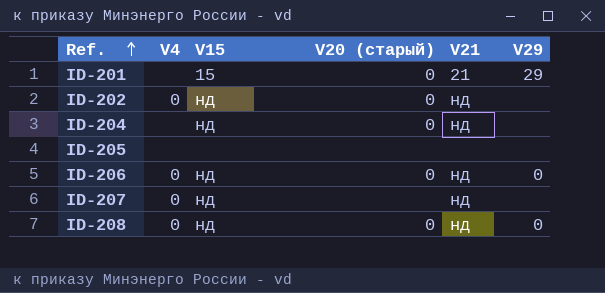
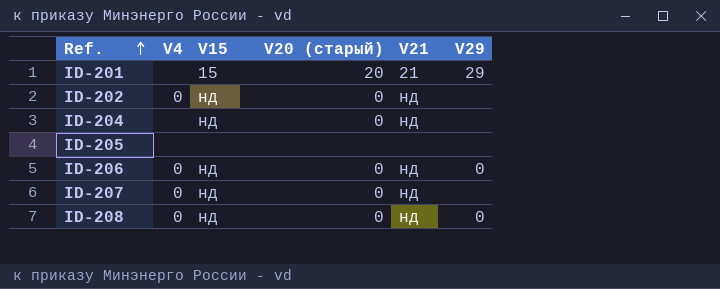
ID-201 | V20 (старый): 0 -> 20
ID-207 | V20 (старый): none -> 0

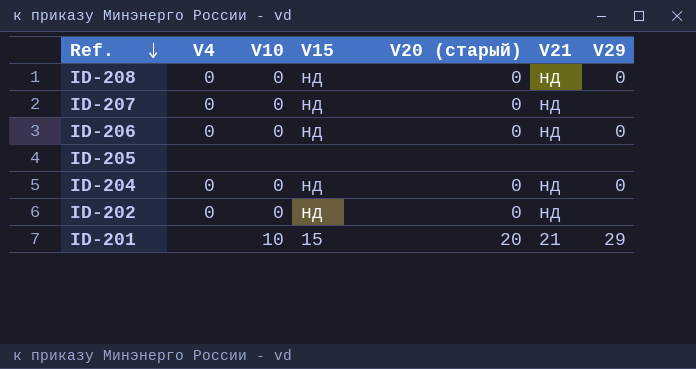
row order: Ref. ascending -> Ref. descending
column V10 | position: none -> 3
ID-204 | V4: none -> 0
ID-204 | V29: none -> 0

